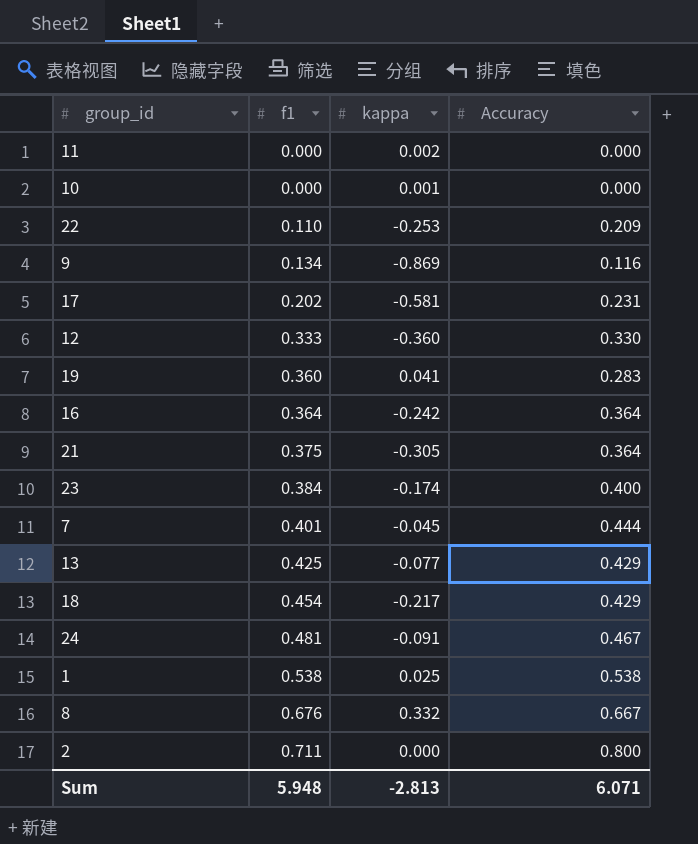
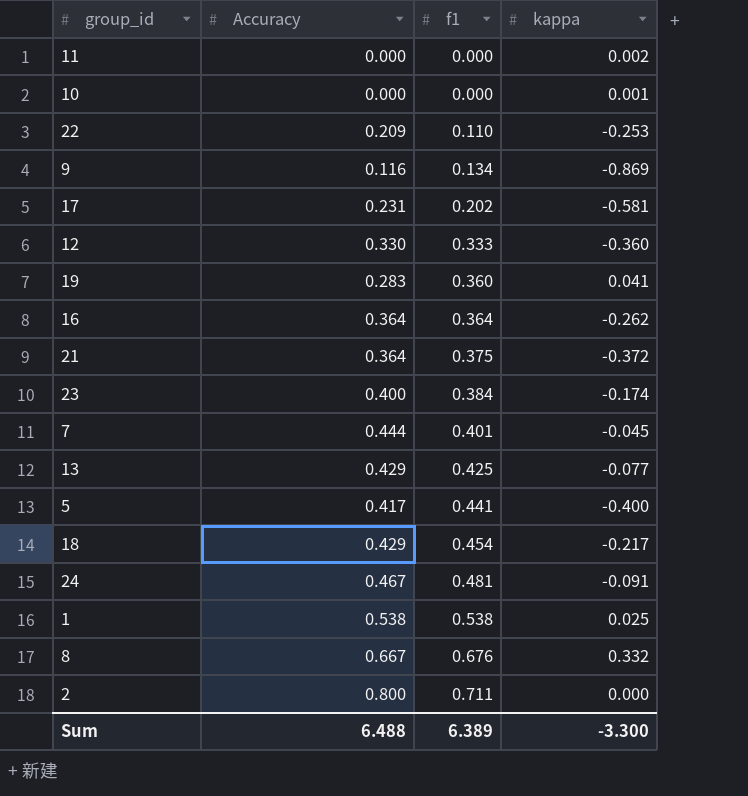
column Accuracy | position: 4 -> 2
16 | kappa: -0.242 -> -0.262
21 | kappa: -0.305 -> -0.372
row 5: none -> 0.417 | 0.441 | -0.400
Sum | Accuracy: 6.071 -> 6.488
Sum | f1: 5.948 -> 6.389
Sum | kappa: -2.813 -> -3.300

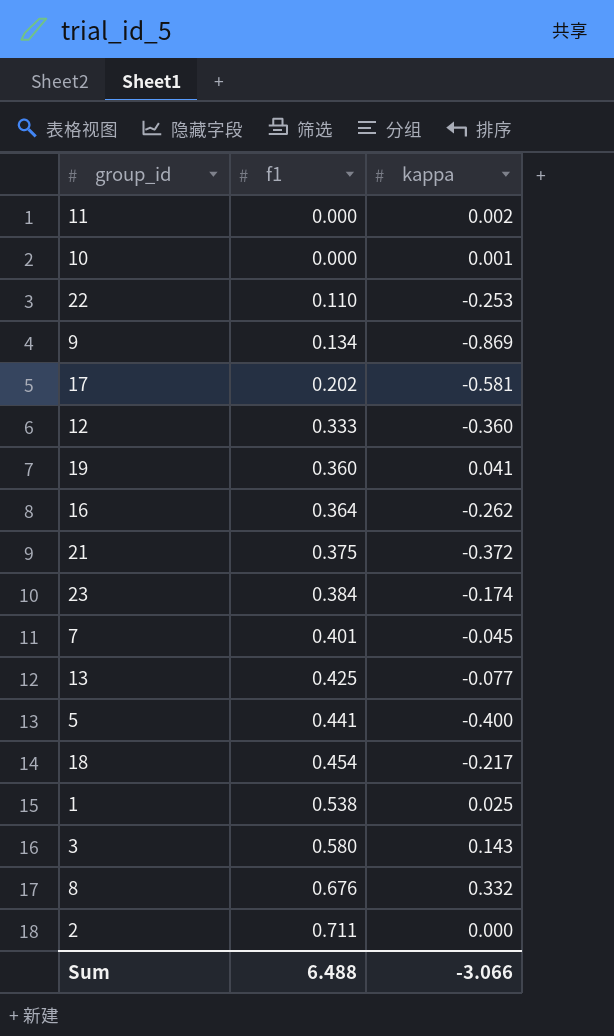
column Accuracy | position: 2 -> none
row 24: 0.467 | 0.481 | -0.091 -> none
row 3: none -> 0.580 | 0.143
Sum | f1: 6.389 -> 6.488
Sum | kappa: -3.300 -> -3.066

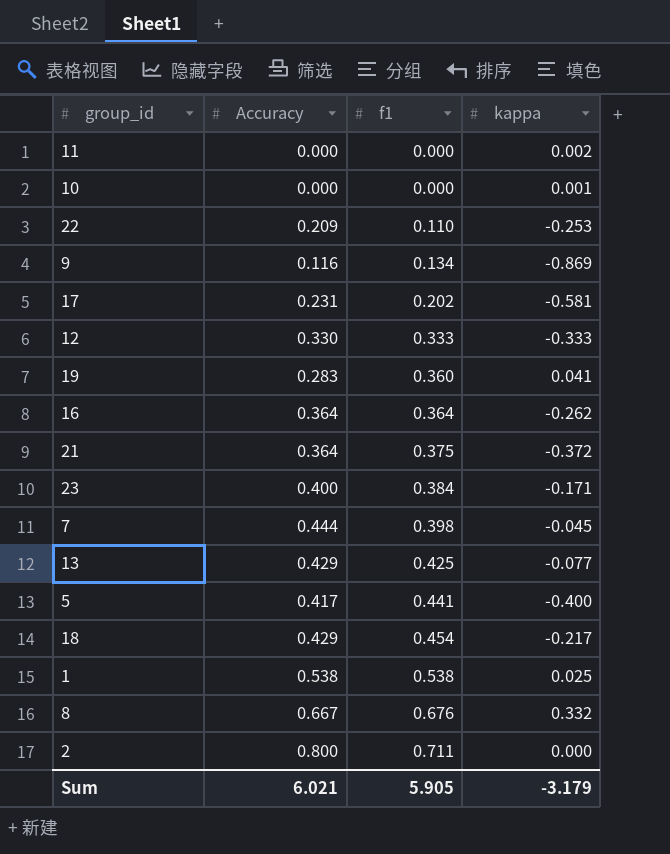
column Accuracy | position: none -> 2
row 3: 0.580 | 0.143 -> none
12 | kappa: -0.360 -> -0.333
23 | kappa: -0.174 -> -0.171
7 | f1: 0.401 -> 0.398
Sum | f1: 6.488 -> 5.905
Sum | kappa: -3.066 -> -3.179

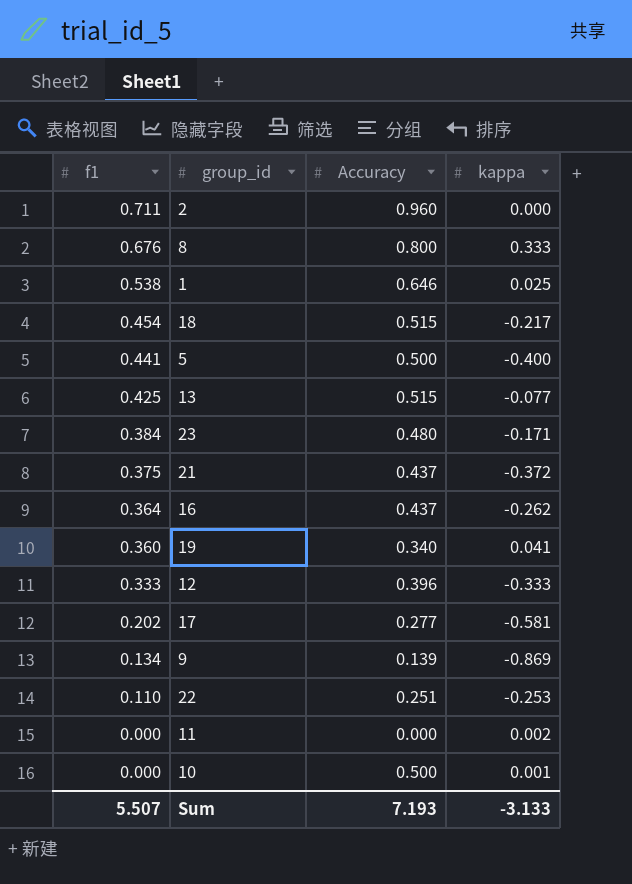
row order: f1 ascending -> f1 descending
column f1 | position: 3 -> 1
row 7: 0.444 | 0.398 | -0.045 -> none
2 | Accuracy: 0.800 -> 0.960
8 | Accuracy: 0.667 -> 0.800
8 | kappa: 0.332 -> 0.333
1 | Accuracy: 0.538 -> 0.646
18 | Accuracy: 0.429 -> 0.515
5 | Accuracy: 0.417 -> 0.500
13 | Accuracy: 0.429 -> 0.515
23 | Accuracy: 0.400 -> 0.480
21 | Accuracy: 0.364 -> 0.437
16 | Accuracy: 0.364 -> 0.437
19 | Accuracy: 0.283 -> 0.340
12 | Accuracy: 0.330 -> 0.396
17 | Accuracy: 0.231 -> 0.277
9 | Accuracy: 0.116 -> 0.139
22 | Accuracy: 0.209 -> 0.251
10 | Accuracy: 0.000 -> 0.500
Sum | f1: 5.905 -> 5.507
Sum | Accuracy: 6.021 -> 7.193
Sum | kappa: -3.179 -> -3.133

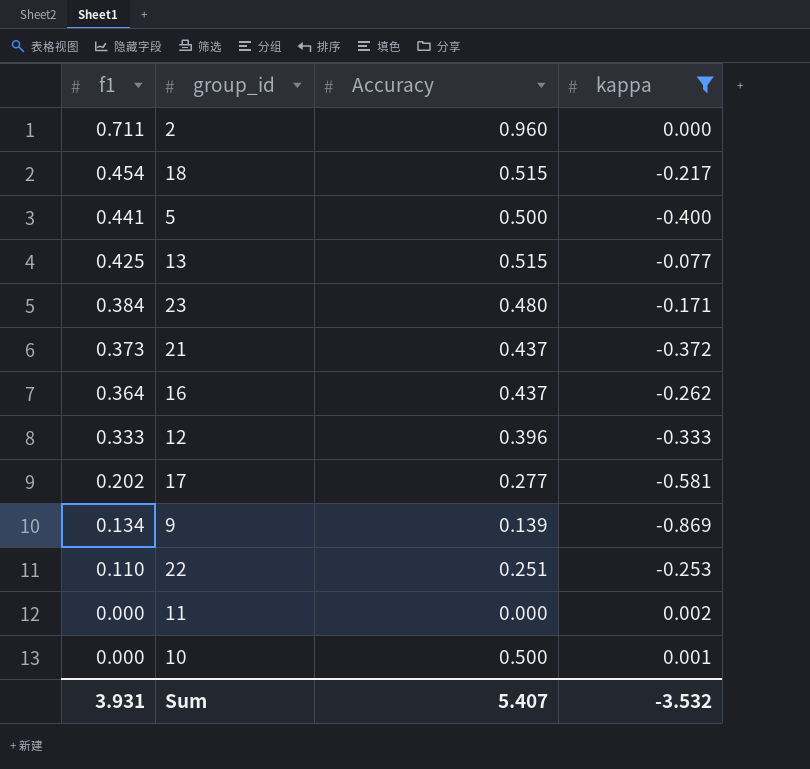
filter: none -> kappa <= 0.002
21 | f1: 0.375 -> 0.373
Sum | f1: 5.507 -> 3.931
Sum | Accuracy: 7.193 -> 5.407
Sum | kappa: -3.133 -> -3.532

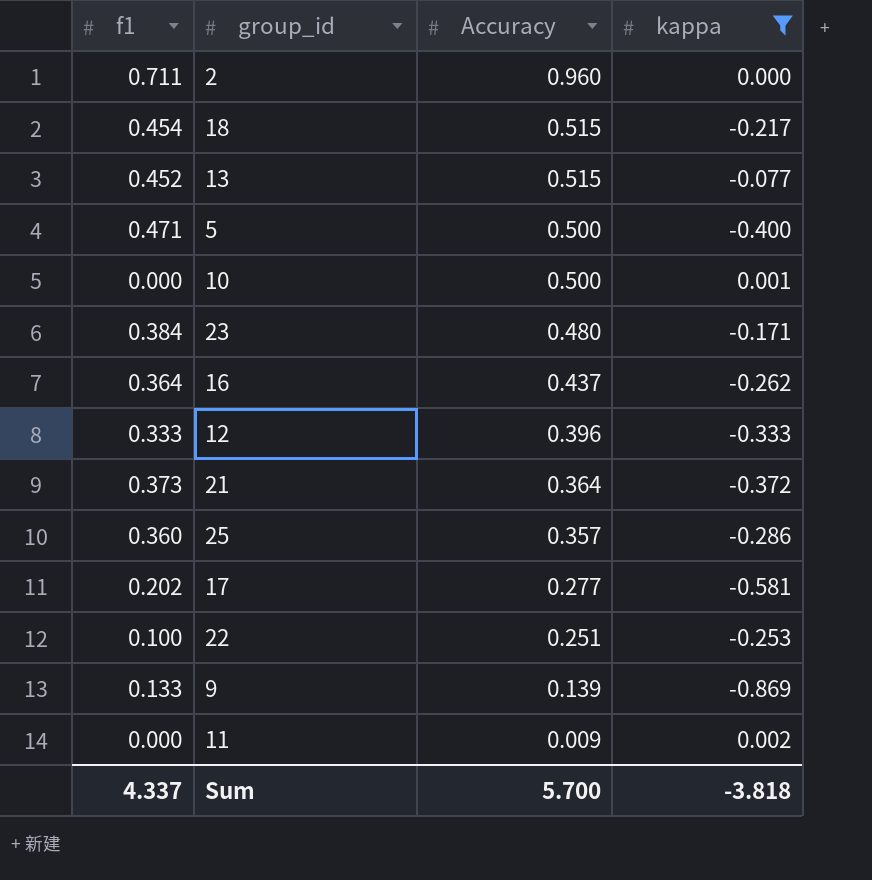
row order: f1 descending -> Accuracy descending
13 | f1: 0.425 -> 0.452
5 | f1: 0.441 -> 0.471
21 | Accuracy: 0.437 -> 0.364
row 25: none -> 0.360 | 0.357 | -0.286
22 | f1: 0.110 -> 0.100
9 | f1: 0.134 -> 0.133
11 | Accuracy: 0.000 -> 0.009
Sum | f1: 3.931 -> 4.337
Sum | Accuracy: 5.407 -> 5.700
Sum | kappa: -3.532 -> -3.818

